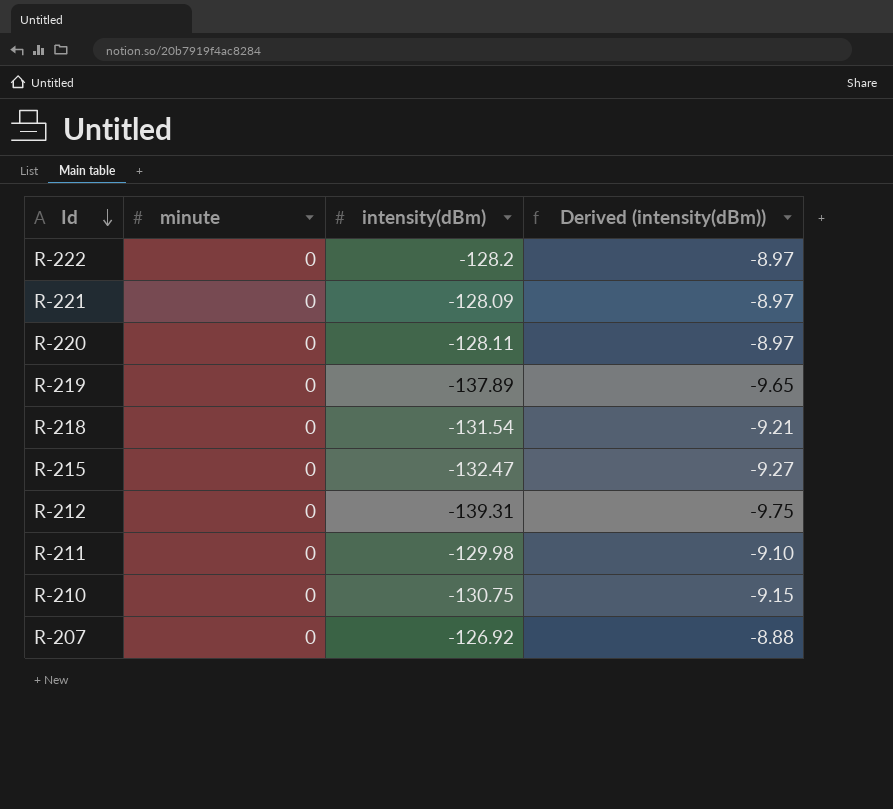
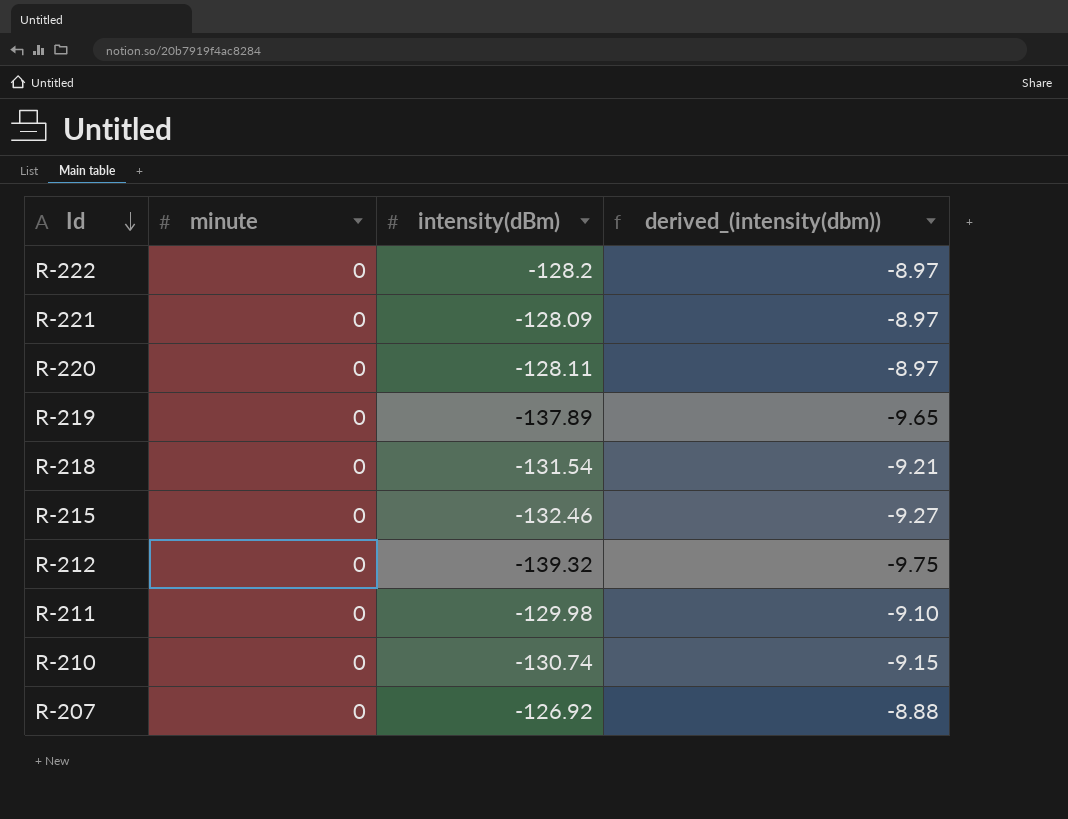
column name: Derived (intensity(dBm)) -> derived_(intensity(dbm))
R-215 | intensity(dBm): -132.47 -> -132.46
R-212 | intensity(dBm): -139.31 -> -139.32
R-210 | intensity(dBm): -130.75 -> -130.74

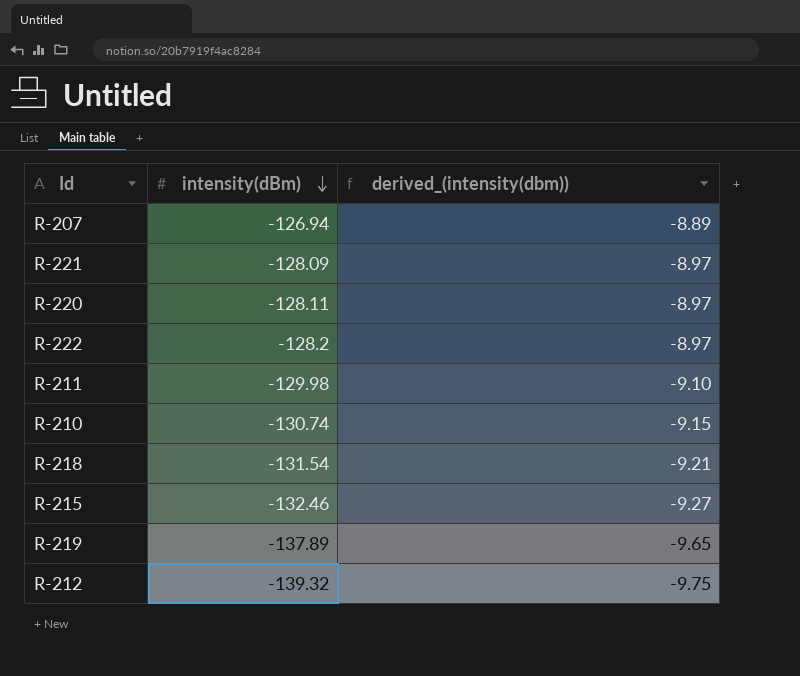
row order: Id descending -> intensity(dBm) descending
column minute | position: 2 -> none
R-207 | intensity(dBm): -126.92 -> -126.94
R-207 | derived_(intensity(dbm)): -8.88 -> -8.89

